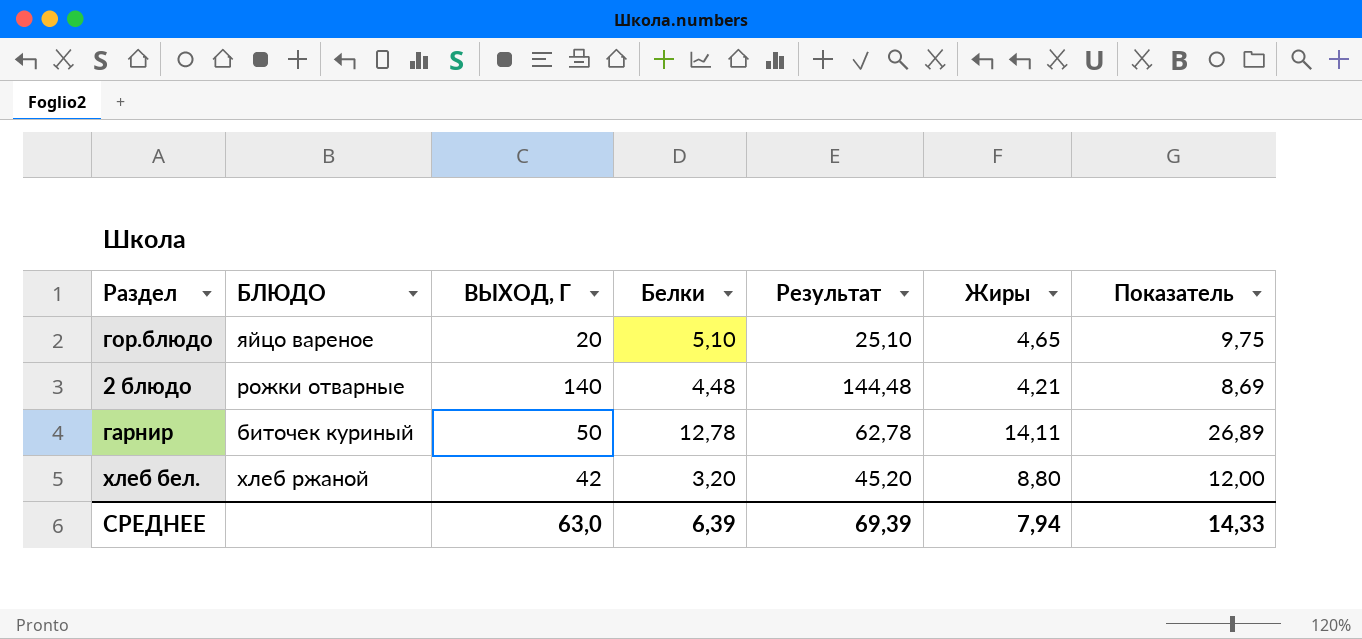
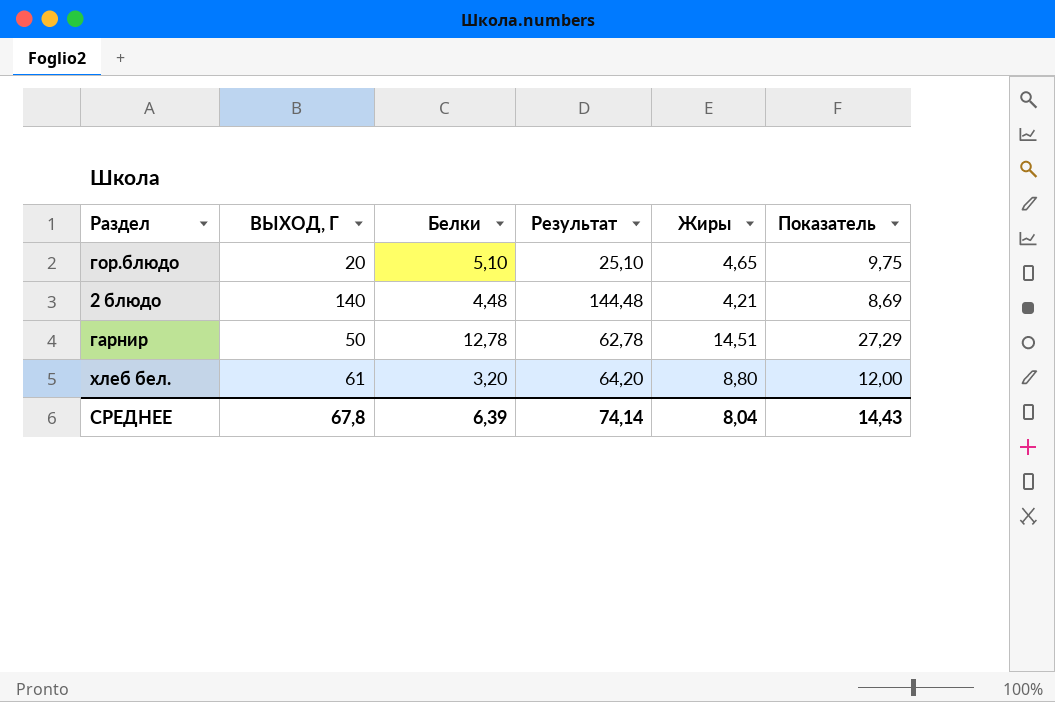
column БЛЮДО | position: 2 -> none
гарнир | Жиры: 14,11 -> 14,51
гарнир | Показатель: 26,89 -> 27,29
хлеб бел. | ВЫХОД, Г: 42 -> 61
хлеб бел. | Результат: 45,20 -> 64,20
СРЕДНЕЕ | ВЫХОД, Г: 63,0 -> 67,8
СРЕДНЕЕ | Результат: 69,39 -> 74,14
СРЕДНЕЕ | Жиры: 7,94 -> 8,04
СРЕДНЕЕ | Показатель: 14,33 -> 14,43

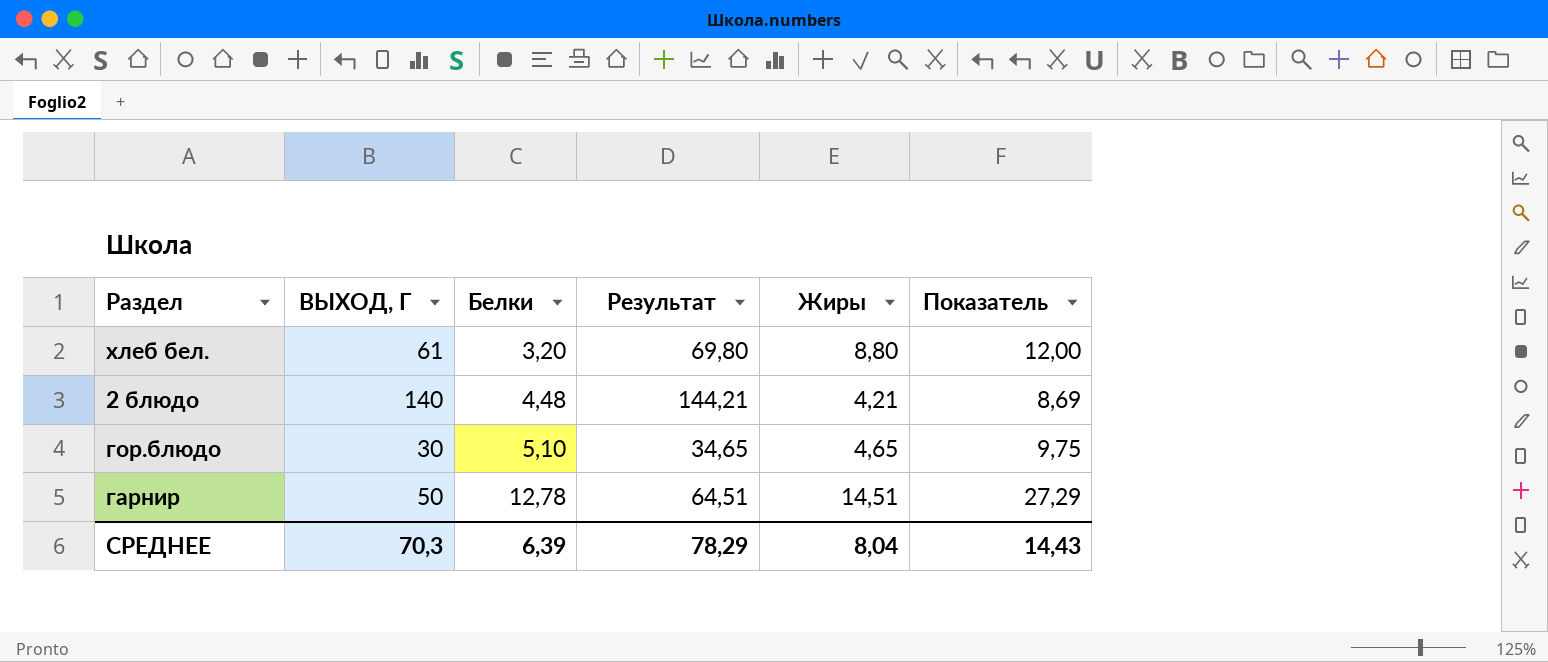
row order: none -> Белки ascending
column Результат | formula: [ВЫХОД, Г] + [Белки] -> [ВЫХОД, Г] + [Жиры]
гор.блюдо | ВЫХОД, Г: 20 -> 30
СРЕДНЕЕ | ВЫХОД, Г: 67,8 -> 70,3
СРЕДНЕЕ | Результат: 74,14 -> 78,29

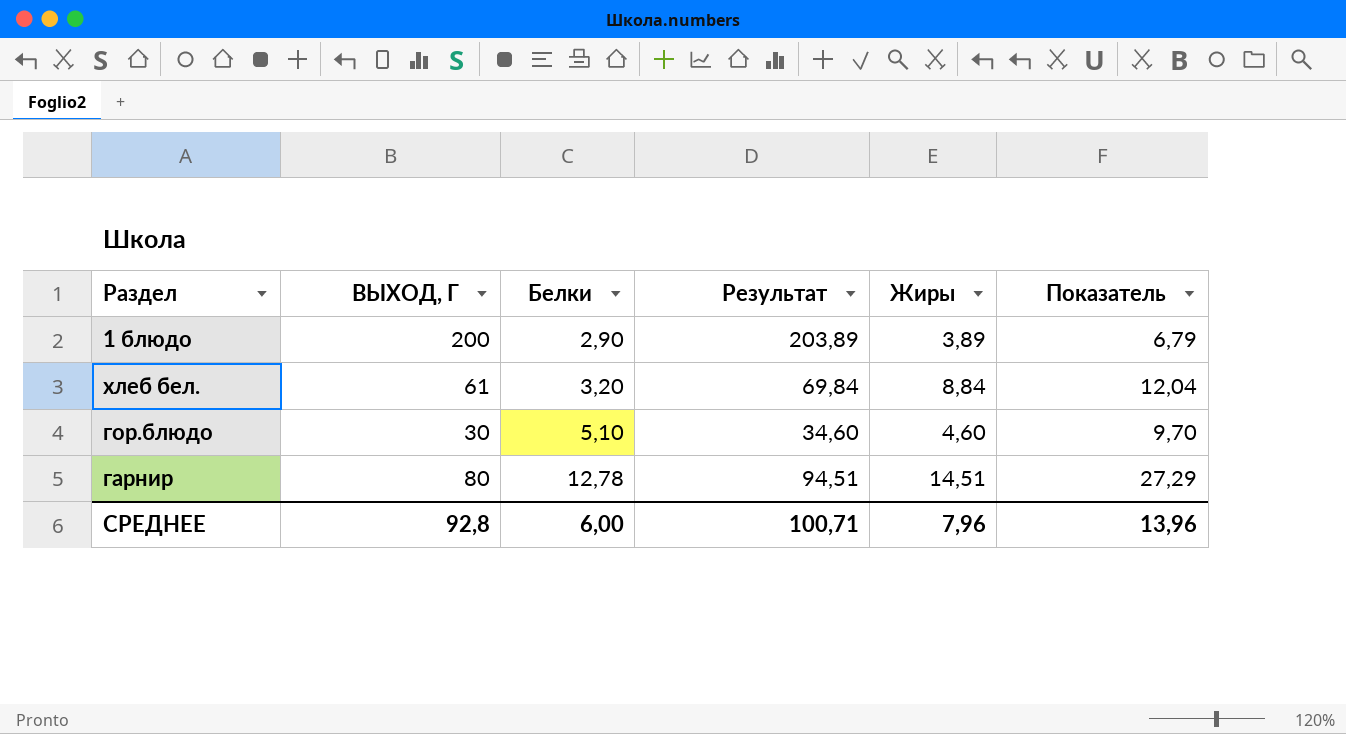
row 2 блюдо: 140 | 4,48 | 144,21 | 4,21 | 8,69 -> none
row 1 блюдо: none -> 200 | 2,90 | 203,89 | 3,89 | 6,79
хлеб бел. | Результат: 69,80 -> 69,84
хлеб бел. | Жиры: 8,80 -> 8,84
хлеб бел. | Показатель: 12,00 -> 12,04
гор.блюдо | Результат: 34,65 -> 34,60
гор.блюдо | Жиры: 4,65 -> 4,60
гор.блюдо | Показатель: 9,75 -> 9,70
гарнир | ВЫХОД, Г: 50 -> 80
гарнир | Результат: 64,51 -> 94,51
СРЕДНЕЕ | ВЫХОД, Г: 70,3 -> 92,8
СРЕДНЕЕ | Белки: 6,39 -> 6,00
СРЕДНЕЕ | Результат: 78,29 -> 100,71
СРЕДНЕЕ | Жиры: 8,04 -> 7,96
СРЕДНЕЕ | Показатель: 14,43 -> 13,96

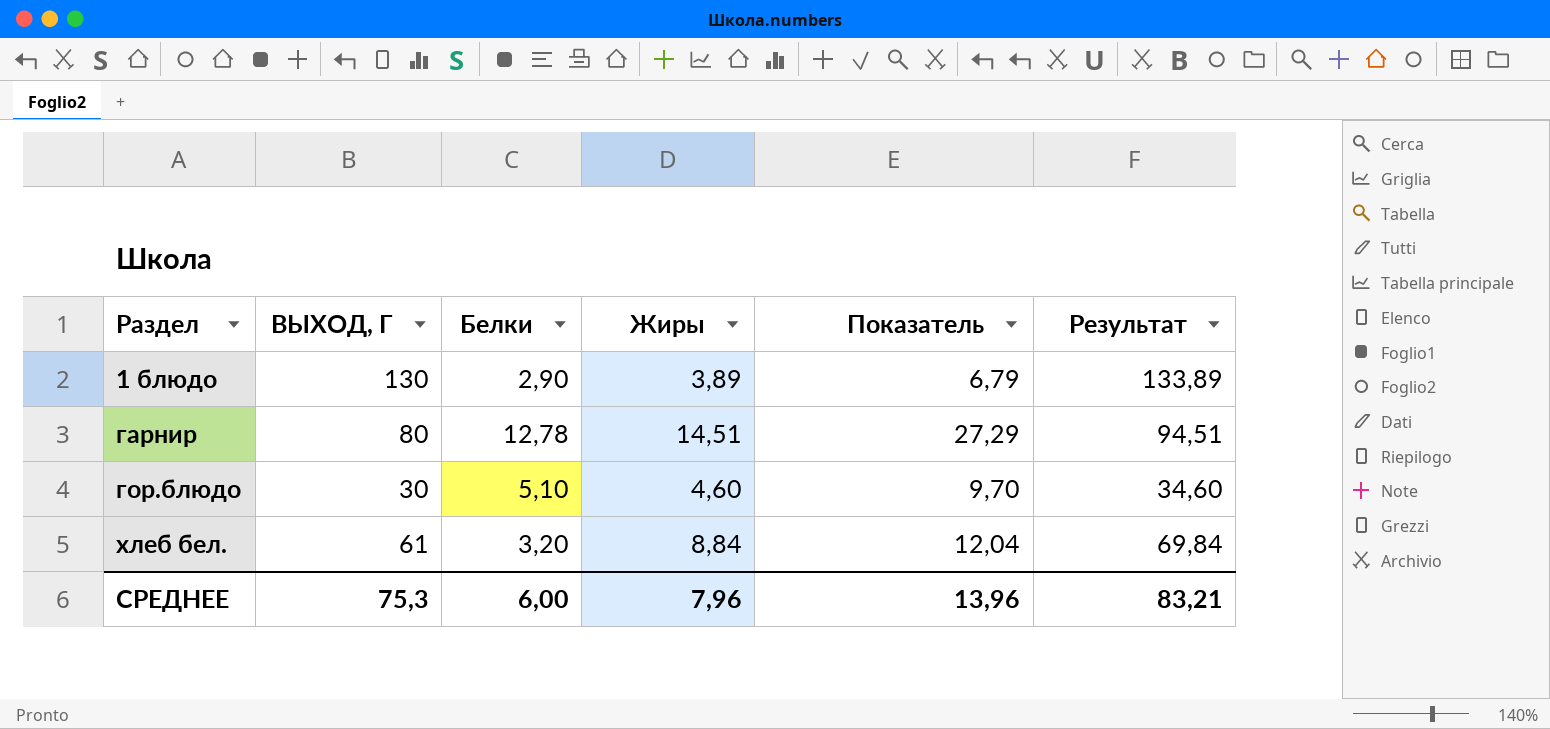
row order: Белки ascending -> Раздел ascending
column Результат | position: 4 -> 6
1 блюдо | ВЫХОД, Г: 200 -> 130
1 блюдо | Результат: 203,89 -> 133,89
СРЕДНЕЕ | ВЫХОД, Г: 92,8 -> 75,3
СРЕДНЕЕ | Результат: 100,71 -> 83,21

